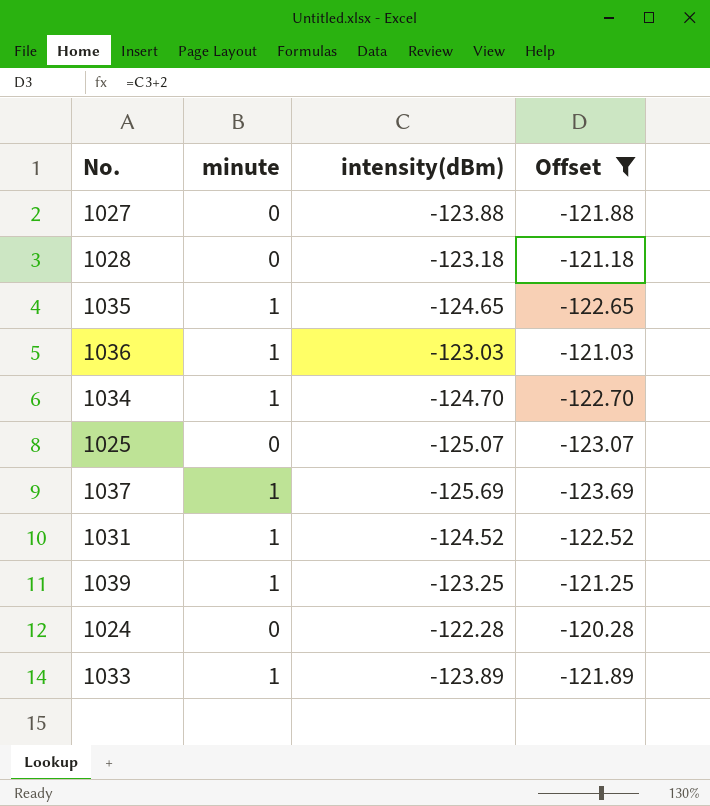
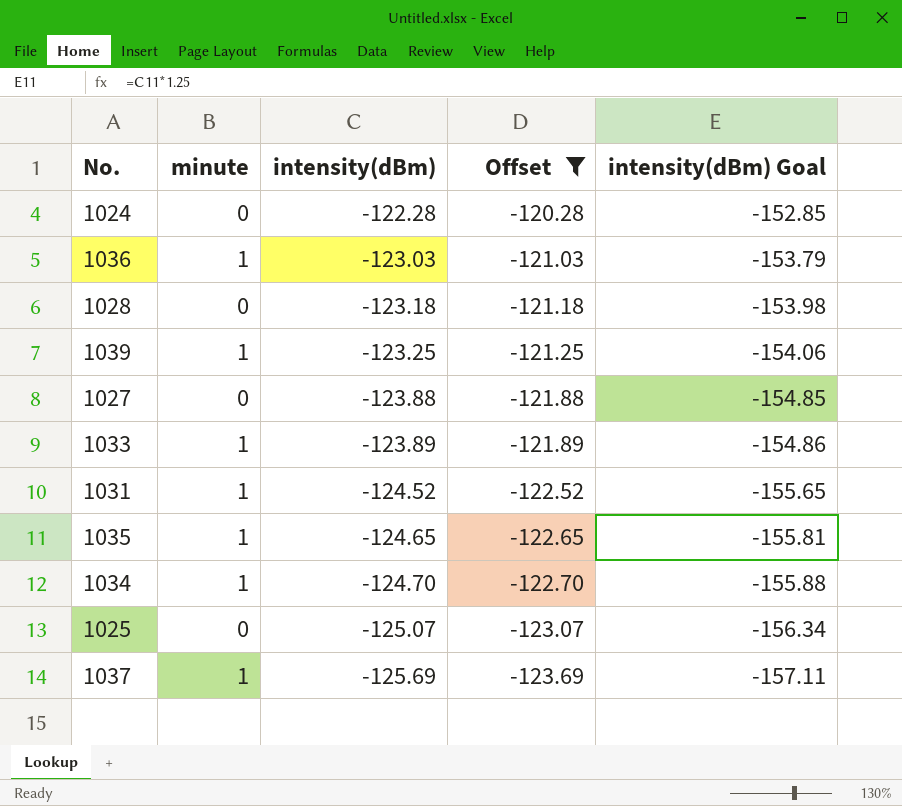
row order: none -> intensity(dBm) descending
column intensity(dBm) Goal | formula: none -> [intensity(dBm)] * 1.25

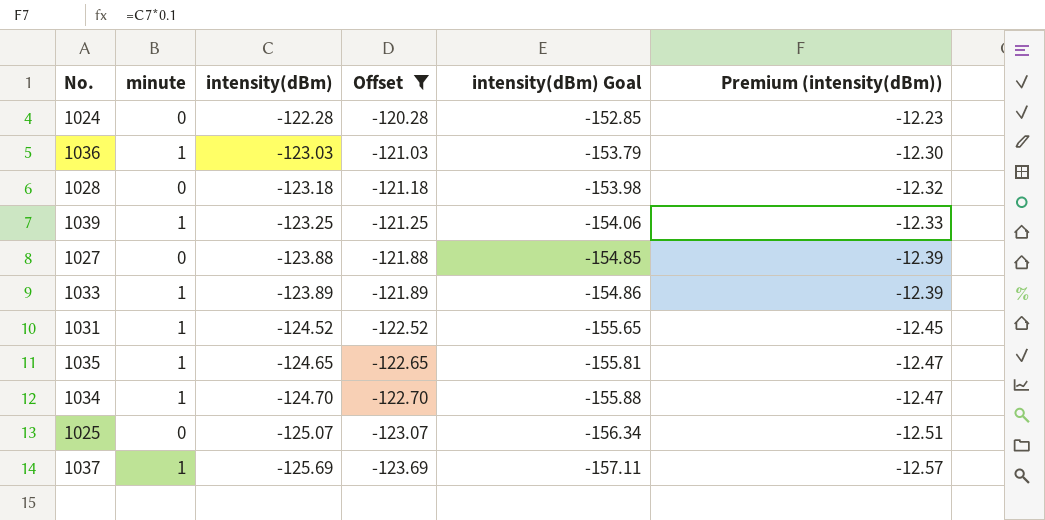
column Premium (intensity(dBm)) | formula: none -> [intensity(dBm)] * 0.1

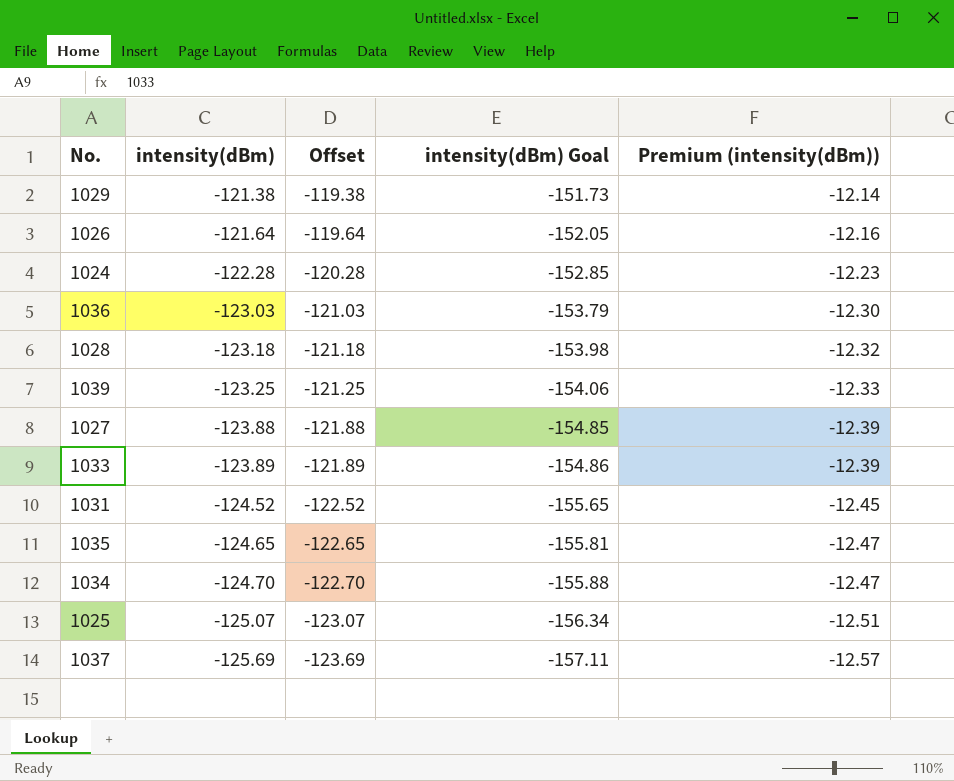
filter: Offset <= -120.28 -> none
column minute | position: 2 -> none

